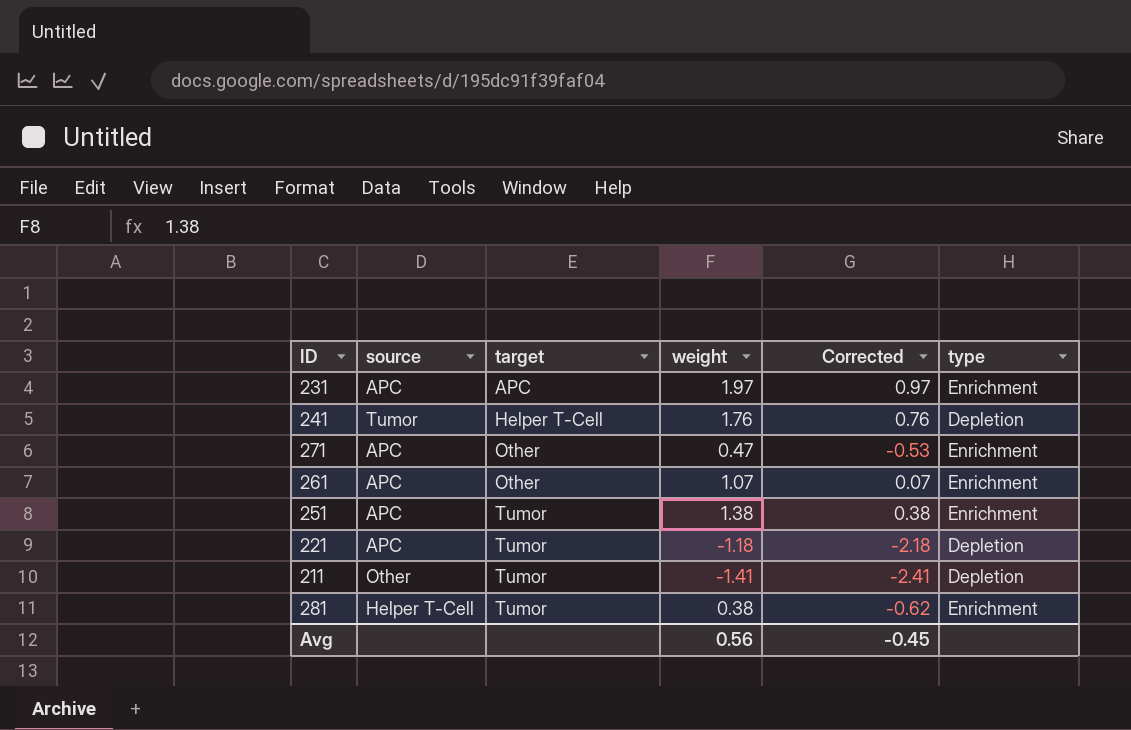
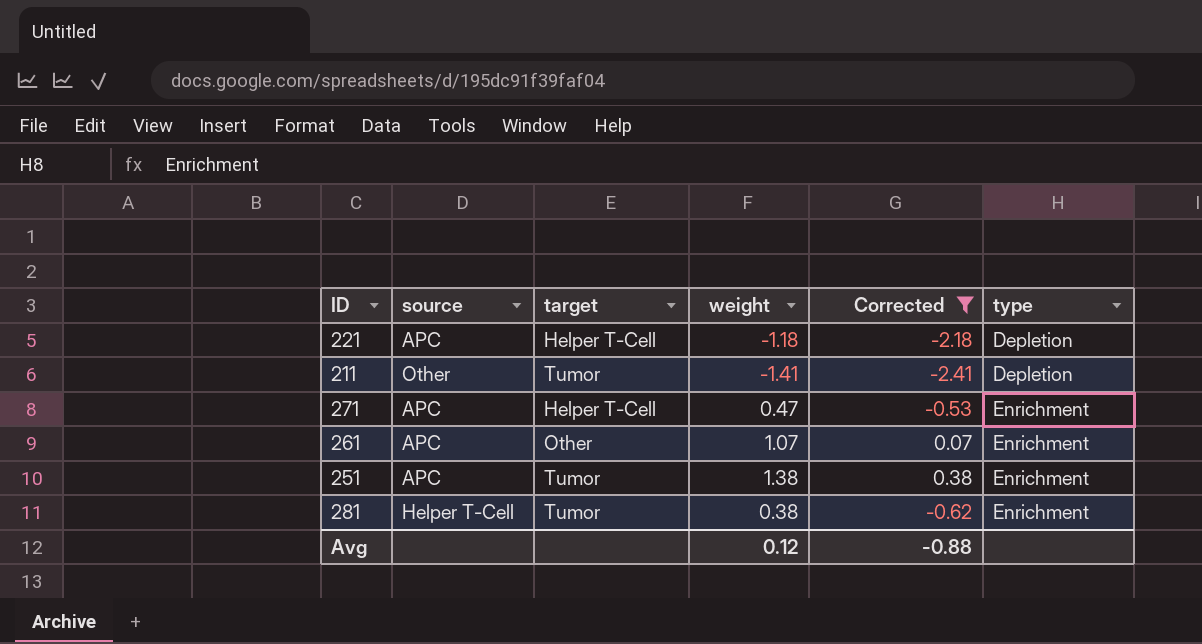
filter: none -> Corrected <= 0.38
row order: target ascending -> type ascending
221 | target: Tumor -> Helper T-Cell
271 | target: Other -> Helper T-Cell
Avg | weight: 0.56 -> 0.12
Avg | Corrected: -0.45 -> -0.88

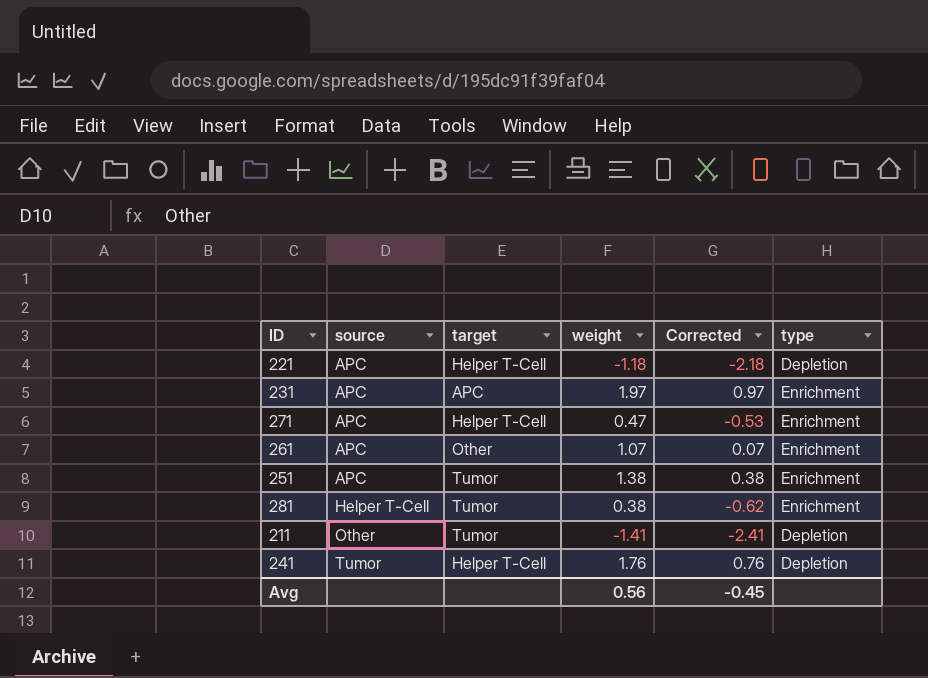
filter: Corrected <= 0.38 -> none
row order: type ascending -> source ascending
Avg | weight: 0.12 -> 0.56
Avg | Corrected: -0.88 -> -0.45

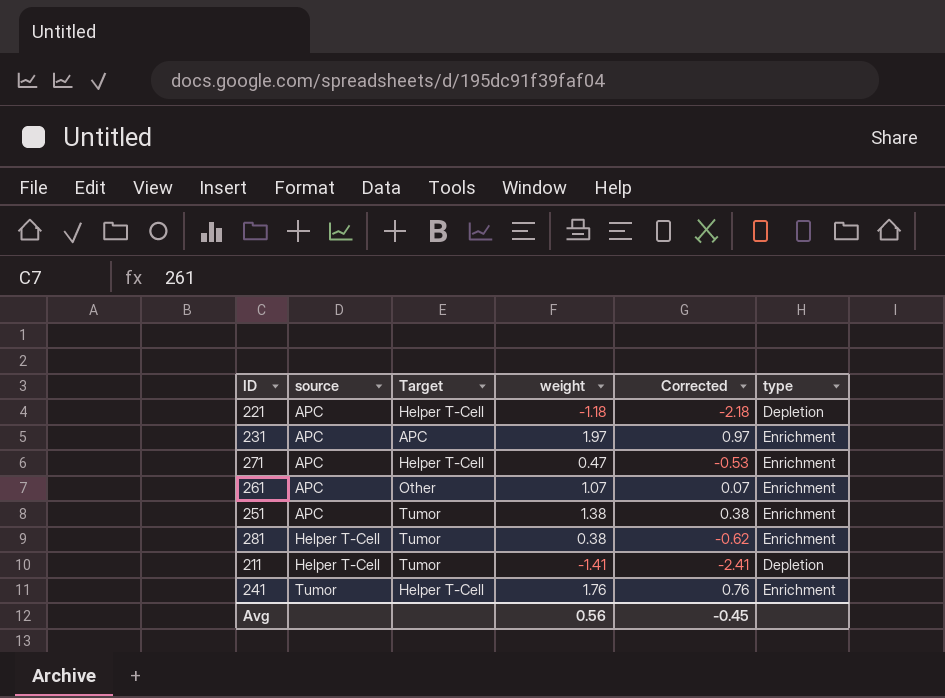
column name: target -> Target
211 | source: Other -> Helper T-Cell
241 | type: Depletion -> Enrichment

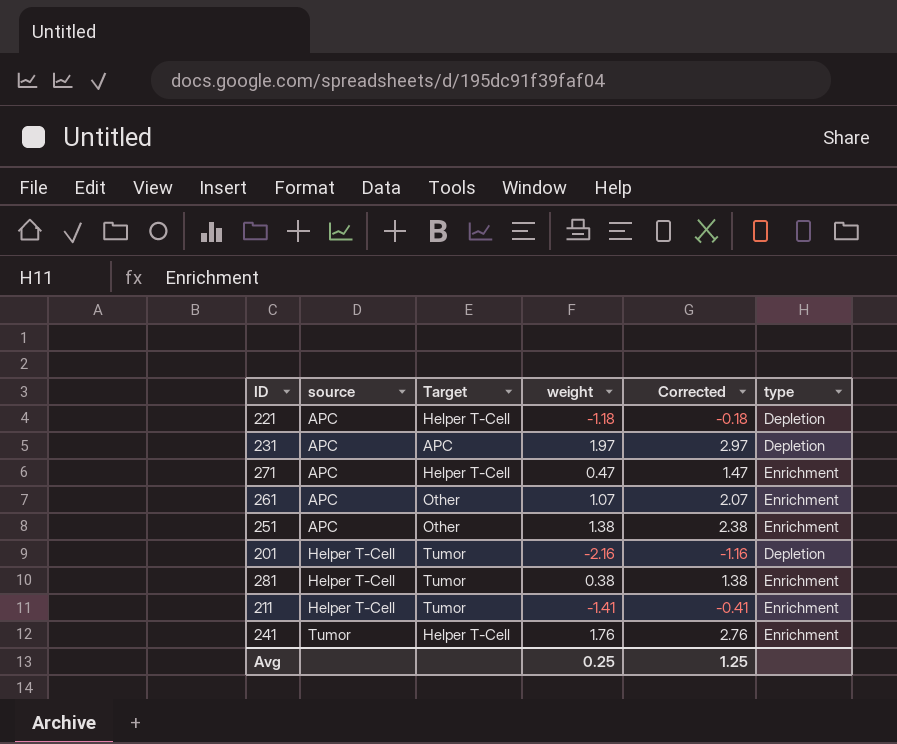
column Corrected | formula: [weight] - 1 -> [weight] + 1
231 | type: Enrichment -> Depletion
251 | Target: Tumor -> Other
row 201: none -> Helper T-Cell | Tumor | -2.16 | -1.16 | Depletion
211 | type: Depletion -> Enrichment
Avg | weight: 0.56 -> 0.25
Avg | Corrected: -0.45 -> 1.25

